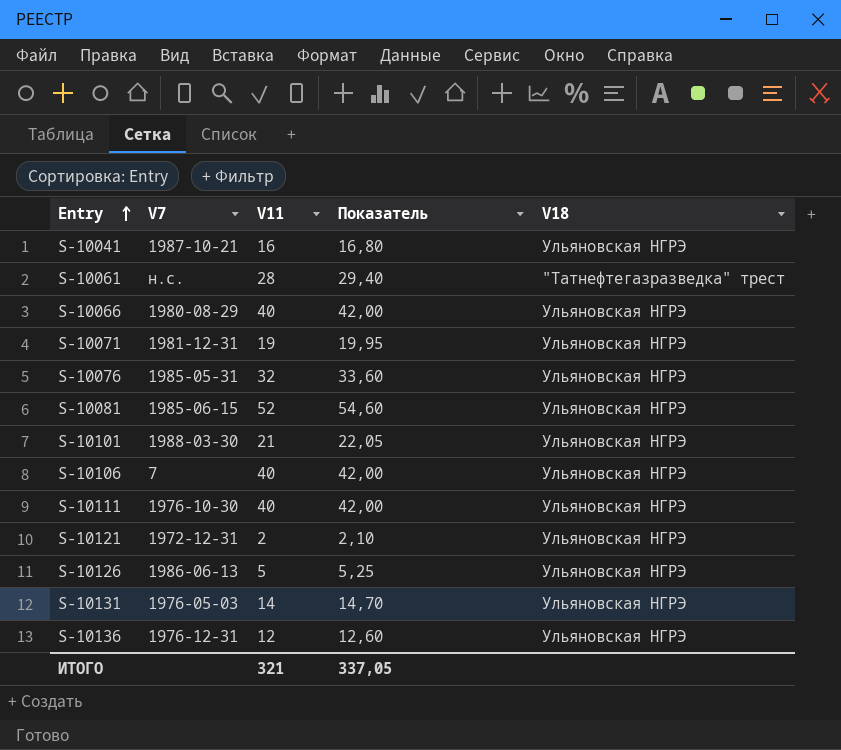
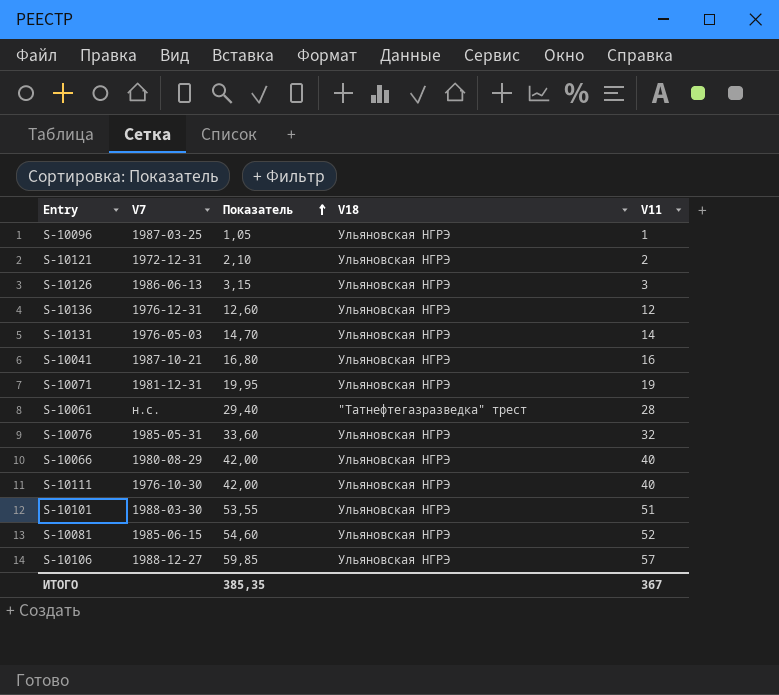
row order: Entry ascending -> Показатель ascending
column V11 | position: 3 -> 5
row S-10096: none -> 1987-03-25 | 1,05 | Ульяновская НГРЭ | 1
S-10126 | Показатель: 5,25 -> 3,15
S-10126 | V11: 5 -> 3
S-10101 | Показатель: 22,05 -> 53,55
S-10101 | V11: 21 -> 51
S-10106 | V7: 7 -> 1988-12-27
S-10106 | Показатель: 42,00 -> 59,85
S-10106 | V11: 40 -> 57
ИТОГО | Показатель: 337,05 -> 385,35
ИТОГО | V11: 321 -> 367

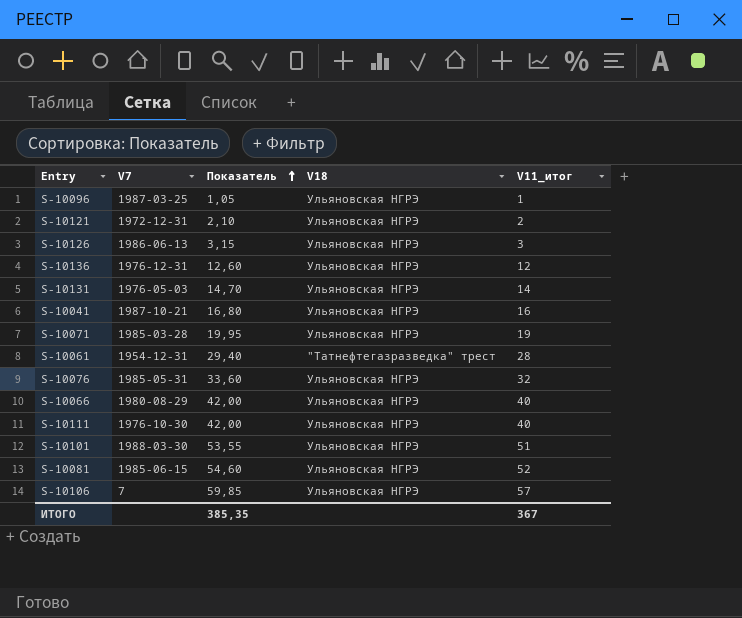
column name: V11 -> V11_итог
S-10071 | V7: 1981-12-31 -> 1985-03-28
S-10061 | V7: н.с. -> 1954-12-31
S-10106 | V7: 1988-12-27 -> 7

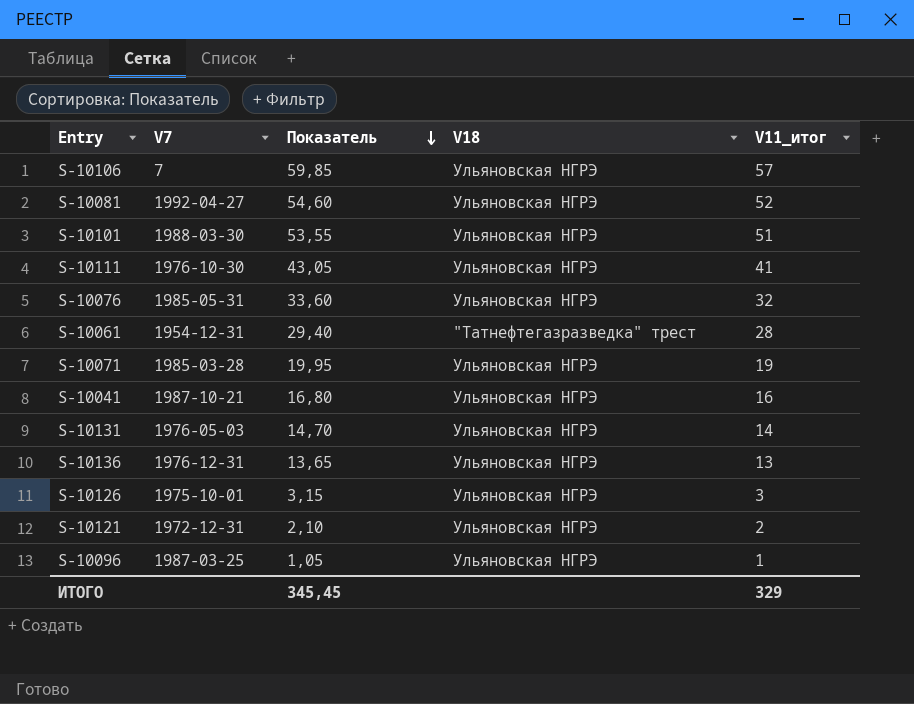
row order: Показатель ascending -> Показатель descending
row S-10066: 1980-08-29 | 42,00 | Ульяновская НГРЭ | 40 -> none
S-10081 | V7: 1985-06-15 -> 1992-04-27
S-10111 | Показатель: 42,00 -> 43,05
S-10111 | V11_итог: 40 -> 41
S-10136 | Показатель: 12,60 -> 13,65
S-10136 | V11_итог: 12 -> 13
S-10126 | V7: 1986-06-13 -> 1975-10-01
ИТОГО | Показатель: 385,35 -> 345,45
ИТОГО | V11_итог: 367 -> 329

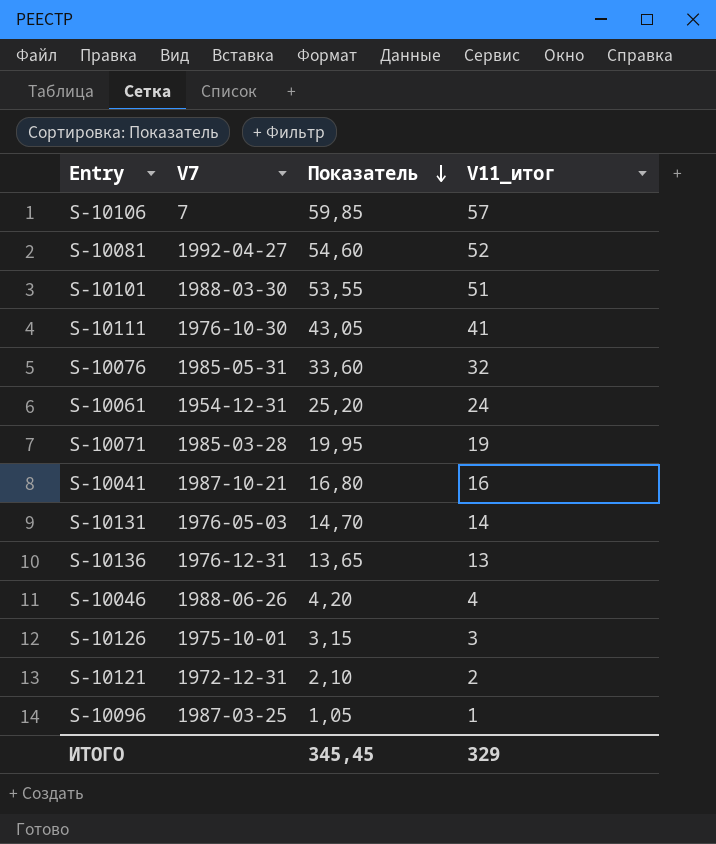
column V18 | position: 4 -> none
S-10061 | Показатель: 29,40 -> 25,20
S-10061 | V11_итог: 28 -> 24
row S-10046: none -> 1988-06-26 | 4,20 | 4

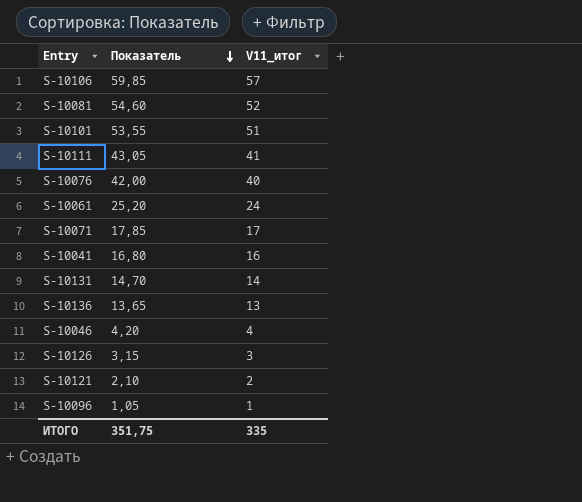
column V7 | position: 2 -> none
S-10076 | Показатель: 33,60 -> 42,00
S-10076 | V11_итог: 32 -> 40
S-10071 | Показатель: 19,95 -> 17,85
S-10071 | V11_итог: 19 -> 17
ИТОГО | Показатель: 345,45 -> 351,75
ИТОГО | V11_итог: 329 -> 335

